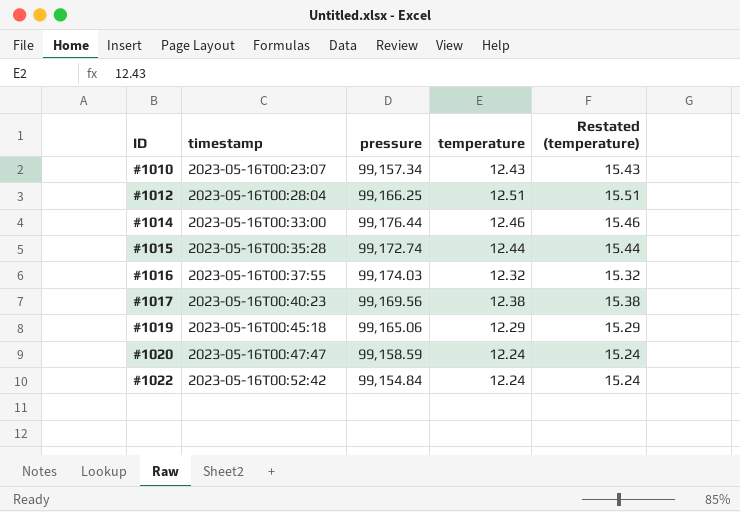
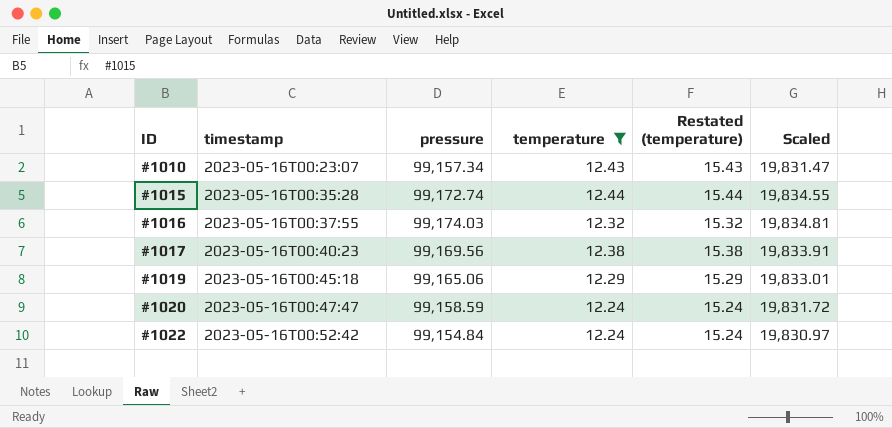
filter: none -> temperature <= 12.44
column Scaled | formula: none -> [pressure] * 0.2

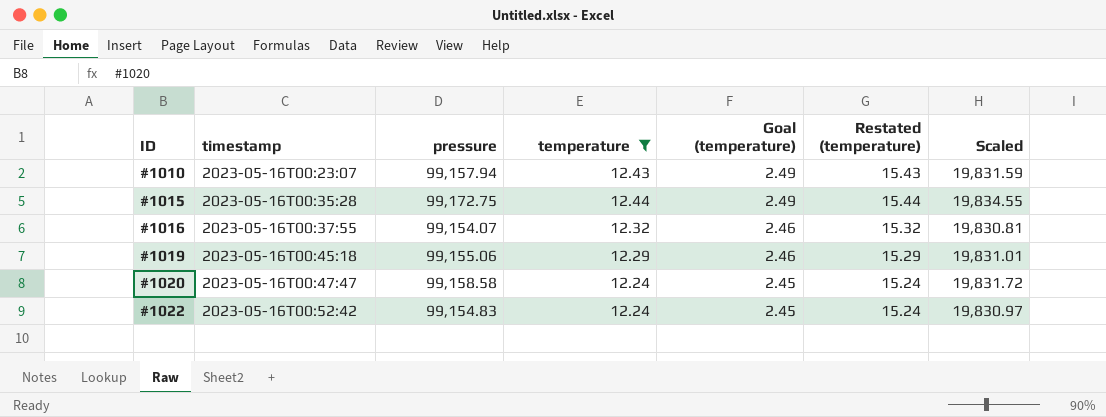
column Goal (temperature) | formula: none -> [temperature] * 0.2
row #1017: 2023-05-16T00:40:23 | 99,169.56 | 12.38 | 15.38 | 19,833.91 -> none
#1010 | pressure: 99,157.34 -> 99,157.94
#1010 | Scaled: 19,831.47 -> 19,831.59
#1015 | pressure: 99,172.74 -> 99,172.75
#1016 | pressure: 99,174.03 -> 99,154.07
#1016 | Scaled: 19,834.81 -> 19,830.81
#1019 | pressure: 99,165.06 -> 99,155.06
#1019 | Scaled: 19,833.01 -> 19,831.01
#1020 | pressure: 99,158.59 -> 99,158.58
#1022 | pressure: 99,154.84 -> 99,154.83

